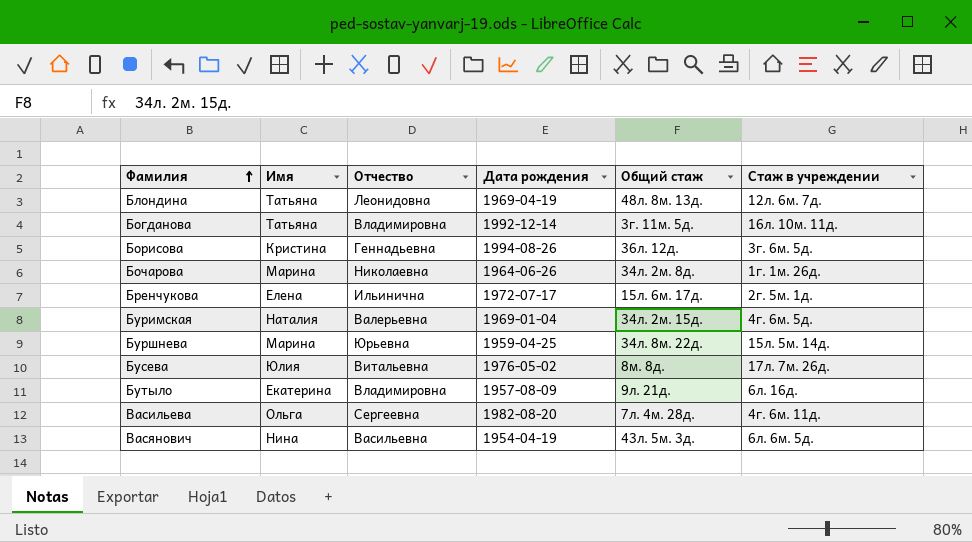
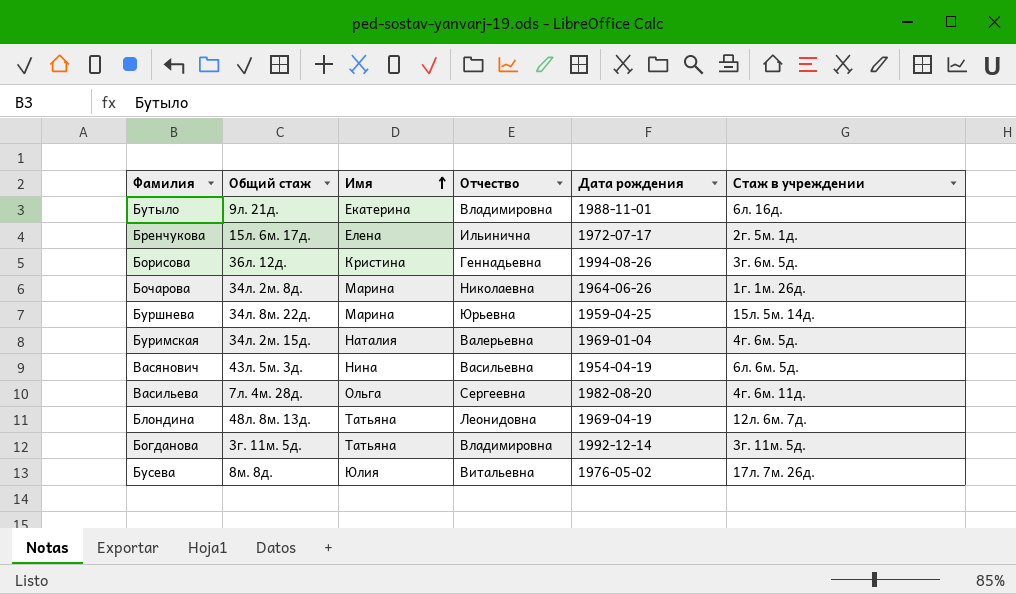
row order: Фамилия ascending -> Имя ascending
column Общий стаж | position: 5 -> 2
Бутыло | Дата рождения: 1957-08-09 -> 1988-11-01
Богданова | Стаж в учреждении: 16л. 10м. 11д. -> 3г. 11м. 5д.

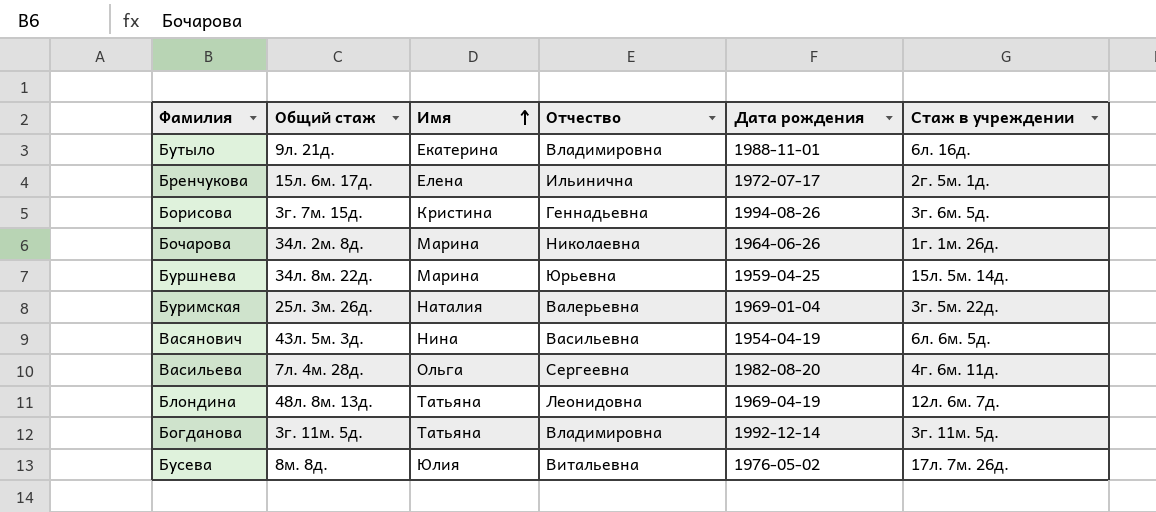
Борисова | Общий стаж: 36л. 12д. -> 3г. 7м. 15д.
Буримская | Общий стаж: 34л. 2м. 15д. -> 25л. 3м. 26д.
Буримская | Стаж в учреждении: 4г. 6м. 5д. -> 3г. 5м. 22д.

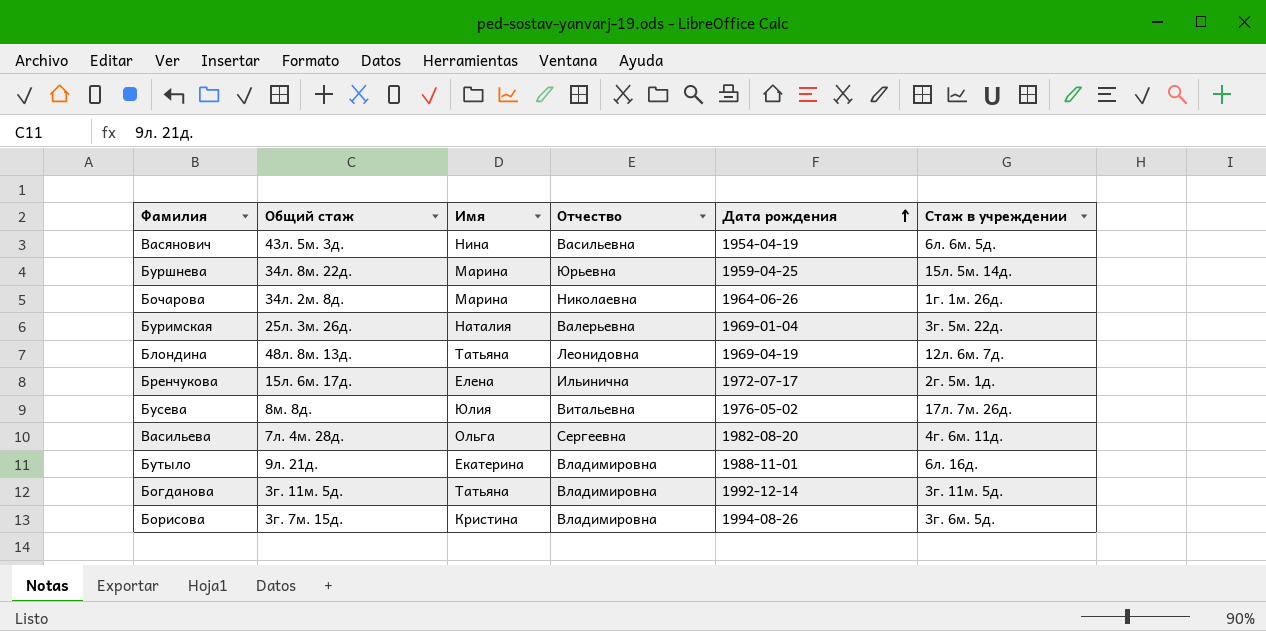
row order: Имя ascending -> Дата рождения ascending
Борисова | Отчество: Геннадьевна -> Владимировна

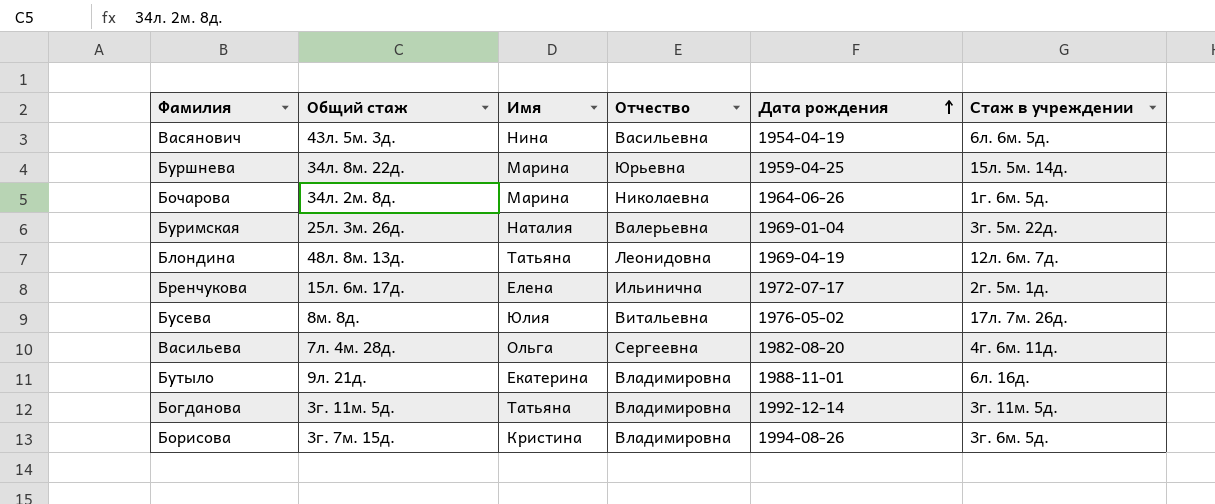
Бочарова | Стаж в учреждении: 1г. 1м. 26д. -> 1г. 6м. 5д.

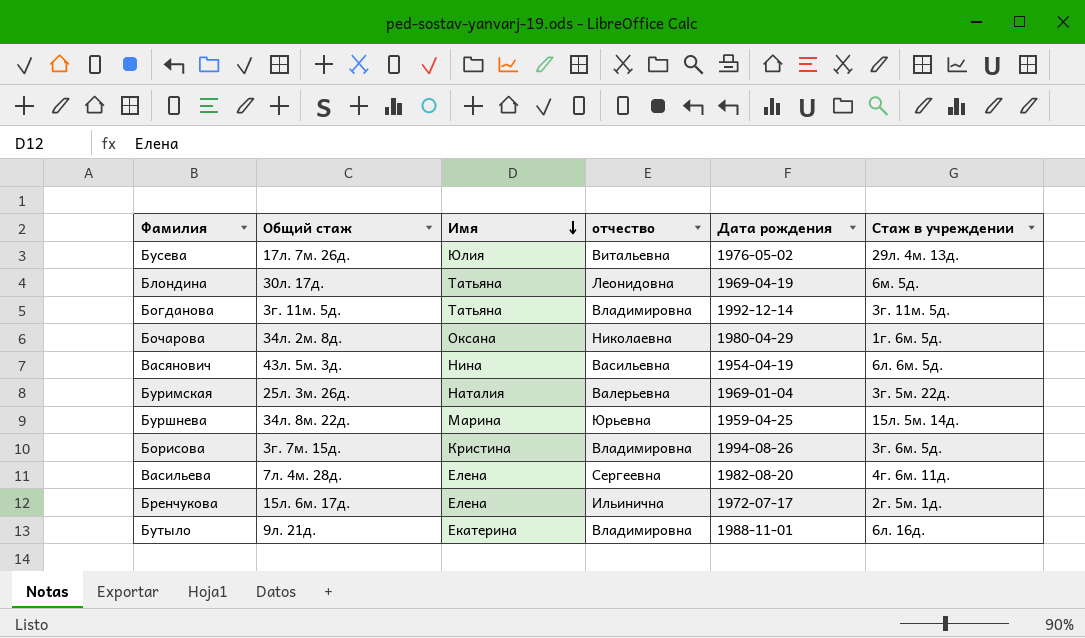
row order: Дата рождения ascending -> Имя descending
column name: Отчество -> отчество
Бусева | Общий стаж: 8м. 8д. -> 17л. 7м. 26д.
Бусева | Стаж в учреждении: 17л. 7м. 26д. -> 29л. 4м. 13д.
Блондина | Общий стаж: 48л. 8м. 13д. -> 30л. 17д.
Блондина | Стаж в учреждении: 12л. 6м. 7д. -> 6м. 5д.
Бочарова | Имя: Марина -> Оксана
Бочарова | Дата рождения: 1964-06-26 -> 1980-04-29
Васильева | Имя: Ольга -> Елена

